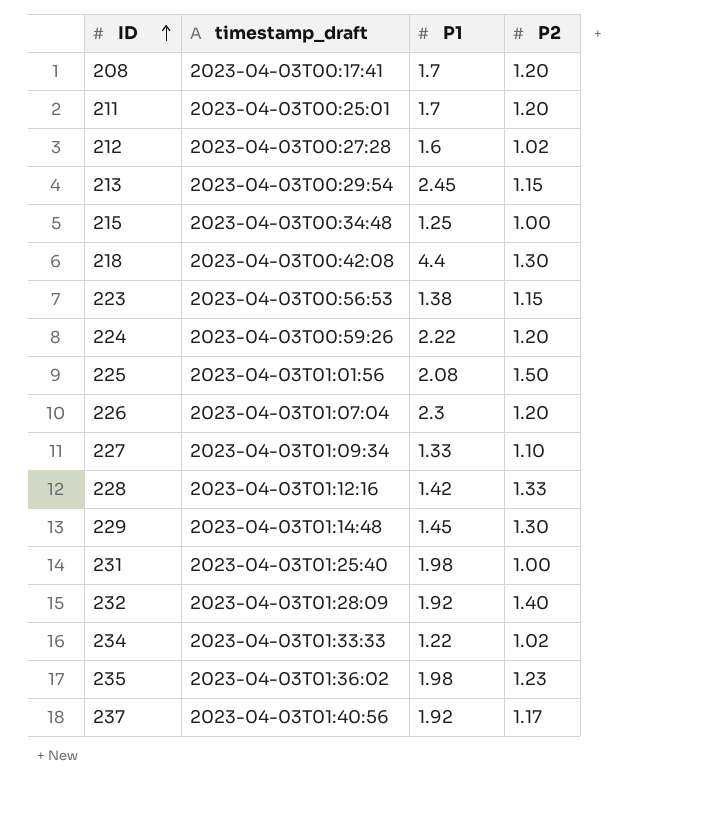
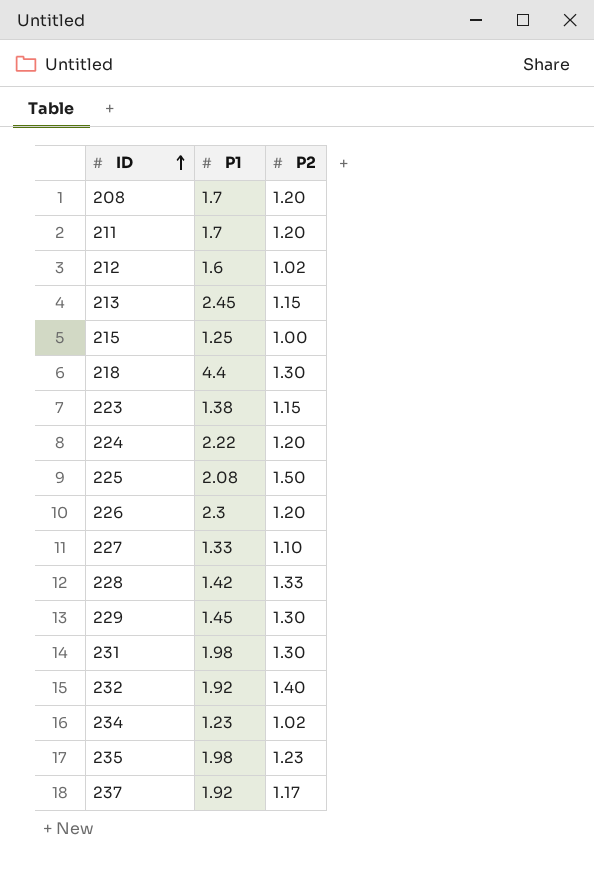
column timestamp_draft | position: 2 -> none
231 | P2: 1.00 -> 1.30
234 | P1: 1.22 -> 1.23

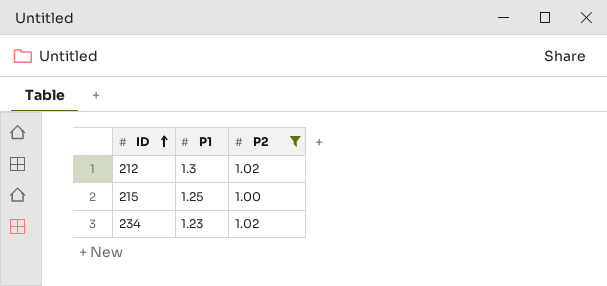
filter: none -> P2 <= 1.02
212 | P1: 1.6 -> 1.3

